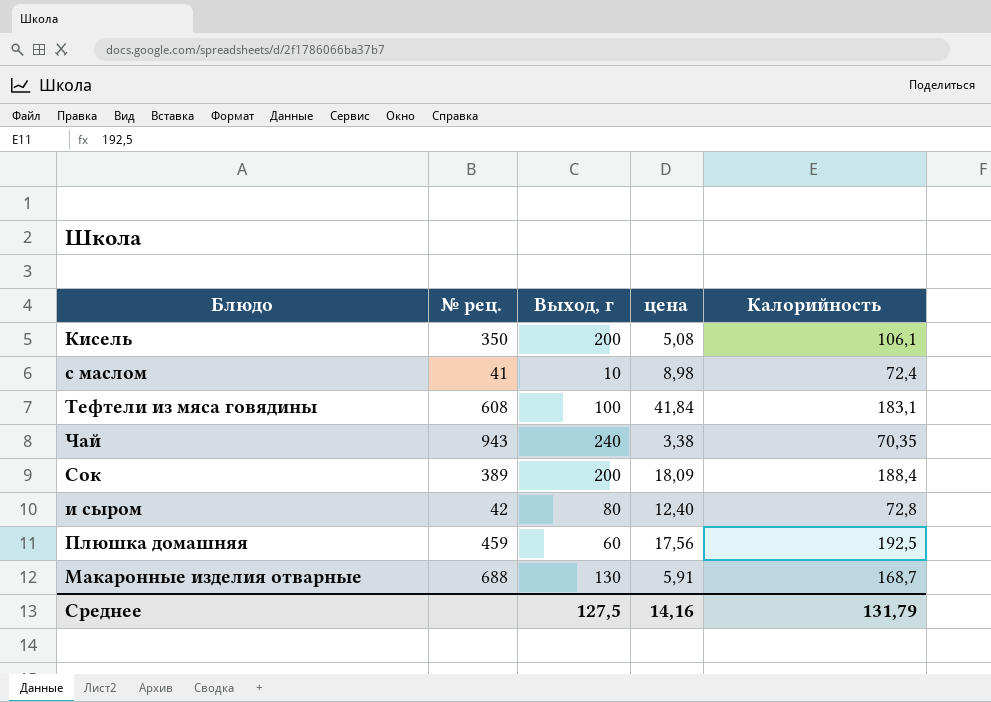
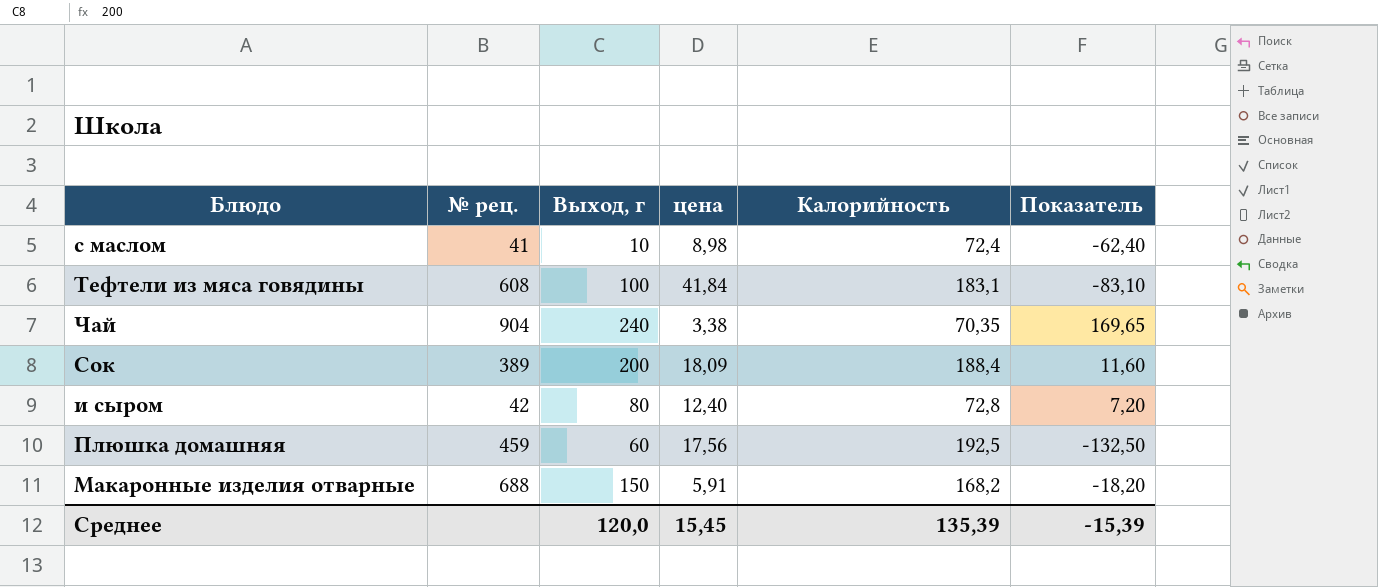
column Показатель | formula: none -> [Выход, г] - [Калорийность]
row Кисель: 350 | 200 | 5,08 | 106,1 -> none
Чай | № рец.: 943 -> 904
Макаронные изделия отварные | Выход, г: 130 -> 150
Макаронные изделия отварные | Калорийность: 168,7 -> 168,2
Среднее | Выход, г: 127,5 -> 120,0
Среднее | цена: 14,16 -> 15,45
Среднее | Калорийность: 131,79 -> 135,39

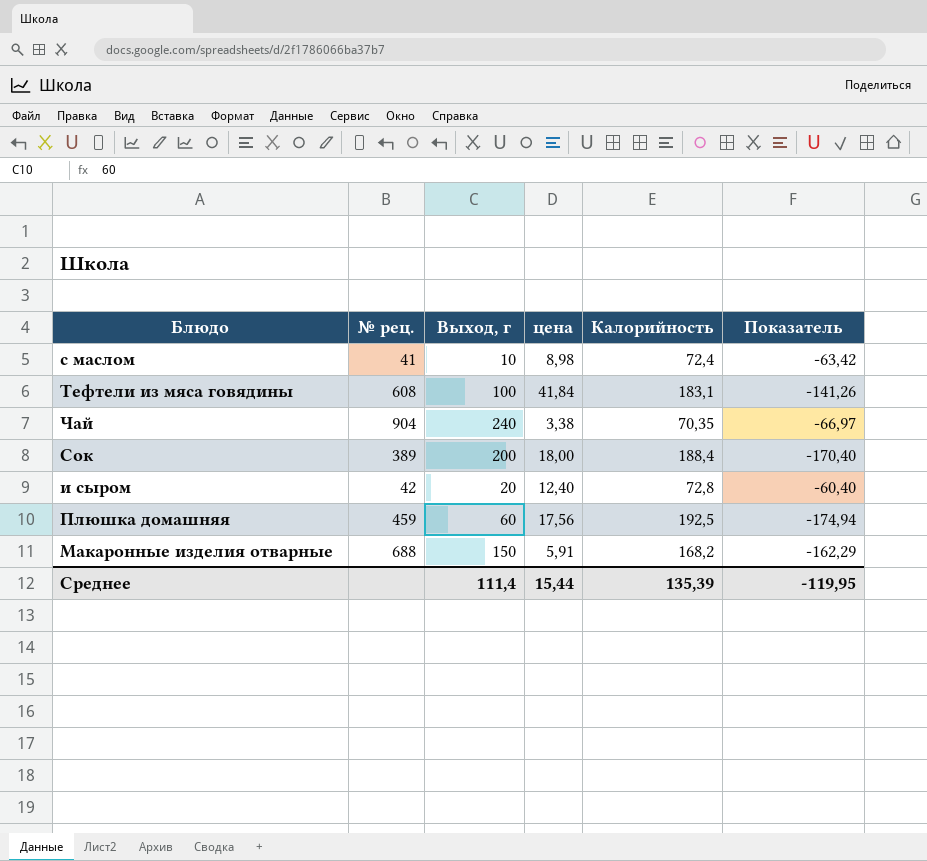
column Показатель | formula: [Выход, г] - [Калорийность] -> [цена] - [Калорийность]
Сок | цена: 18,09 -> 18,00
и сыром | Выход, г: 80 -> 20
Среднее | Выход, г: 120,0 -> 111,4
Среднее | цена: 15,45 -> 15,44
Среднее | Показатель: -15,39 -> -119,95

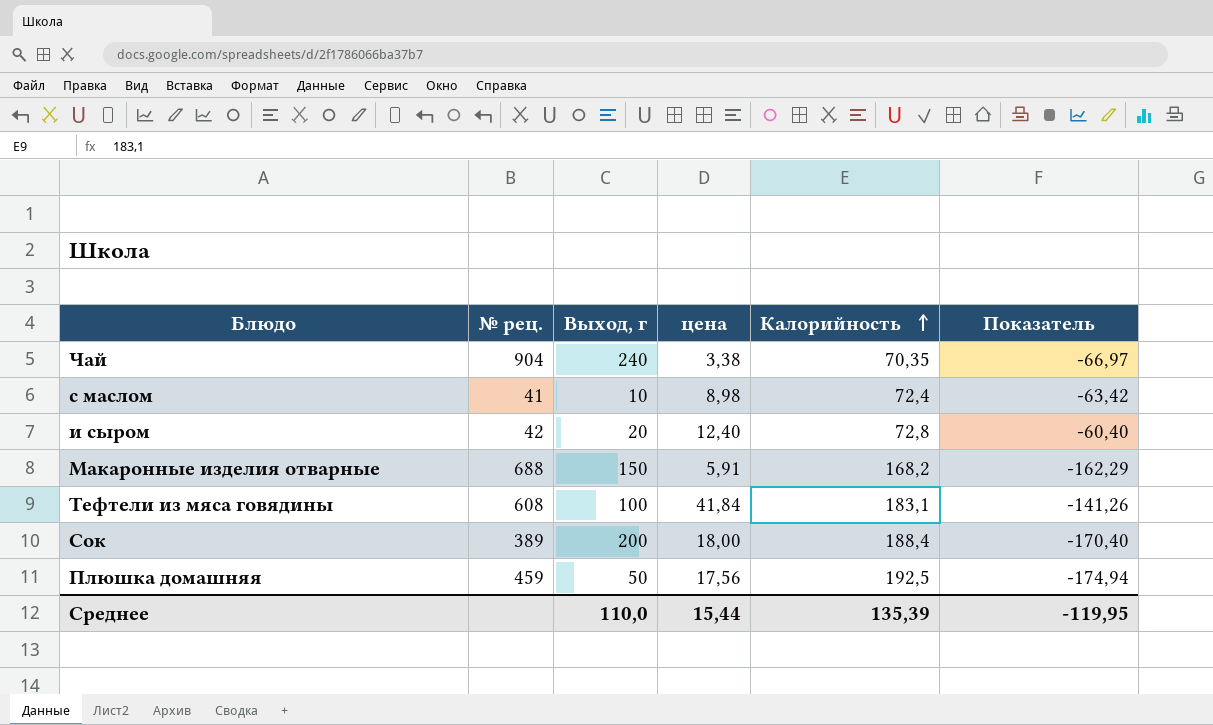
row order: none -> Калорийность ascending
Плюшка домашняя | Выход, г: 60 -> 50
Среднее | Выход, г: 111,4 -> 110,0

